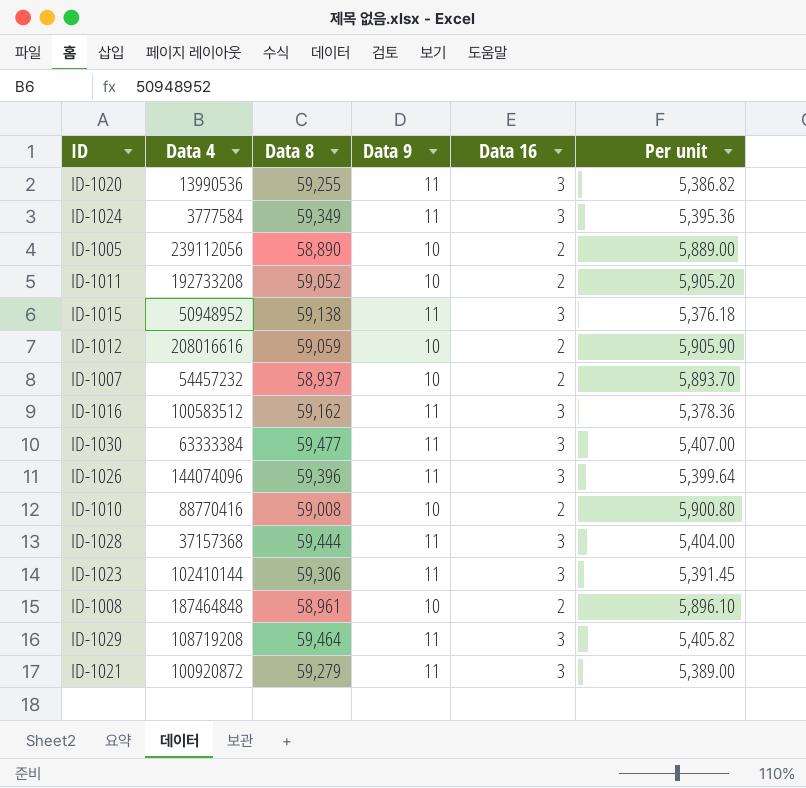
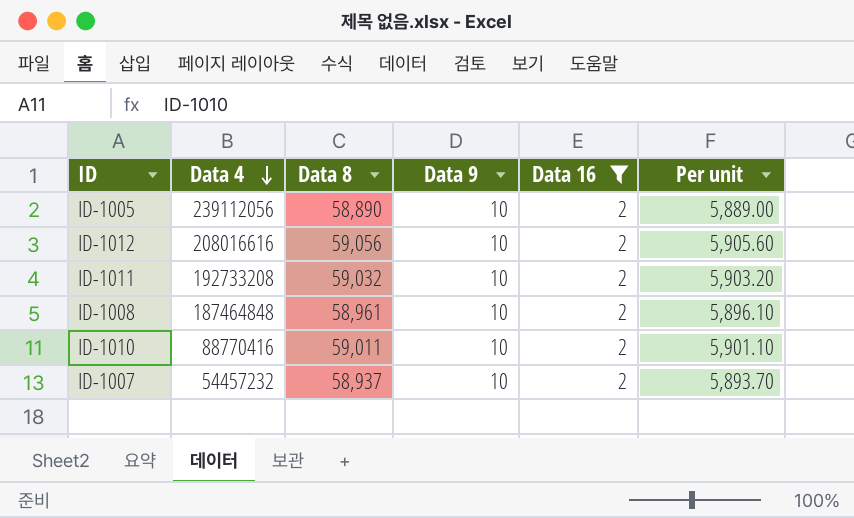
filter: none -> Data 16 = 2
row order: none -> Data 4 descending
ID-1012 | Data 8: 59,059 -> 59,056
ID-1012 | Per unit: 5,905.90 -> 5,905.60
ID-1011 | Data 8: 59,052 -> 59,032
ID-1011 | Per unit: 5,905.20 -> 5,903.20
ID-1010 | Data 8: 59,008 -> 59,011
ID-1010 | Per unit: 5,900.80 -> 5,901.10

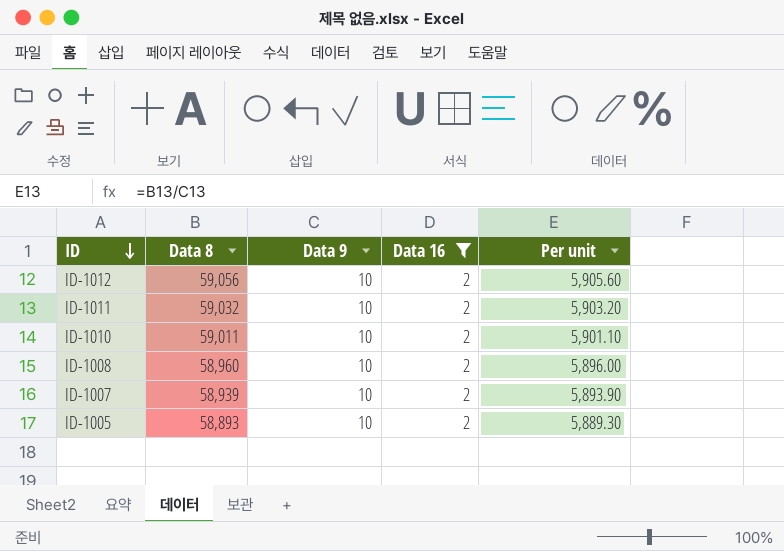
row order: Data 4 descending -> ID descending
column Data 4 | position: 2 -> none
ID-1008 | Data 8: 58,961 -> 58,960
ID-1008 | Per unit: 5,896.10 -> 5,896.00
ID-1007 | Data 8: 58,937 -> 58,939
ID-1007 | Per unit: 5,893.70 -> 5,893.90
ID-1005 | Data 8: 58,890 -> 58,893
ID-1005 | Per unit: 5,889.00 -> 5,889.30

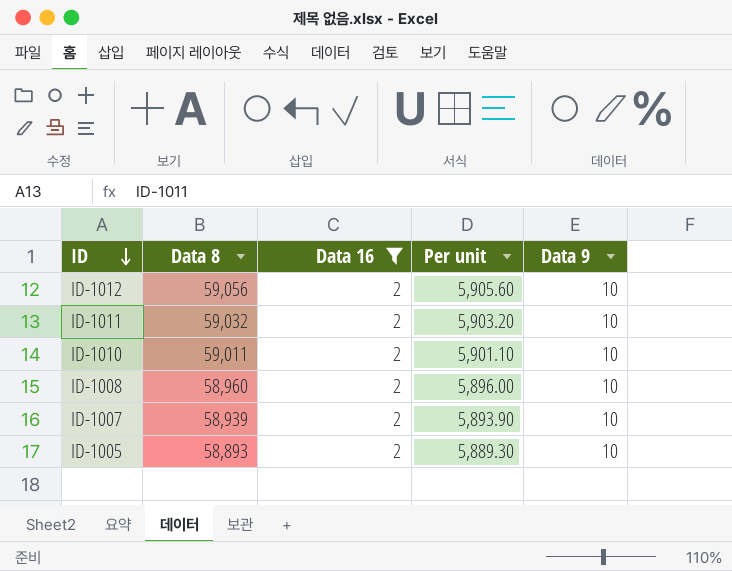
column Data 9 | position: 3 -> 5

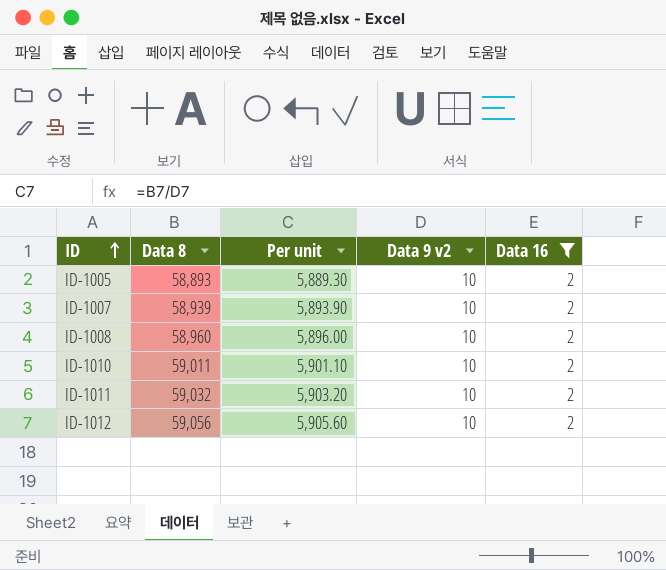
row order: ID descending -> ID ascending
column name: Data 9 -> Data 9 v2
column Data 16 | position: 3 -> 5

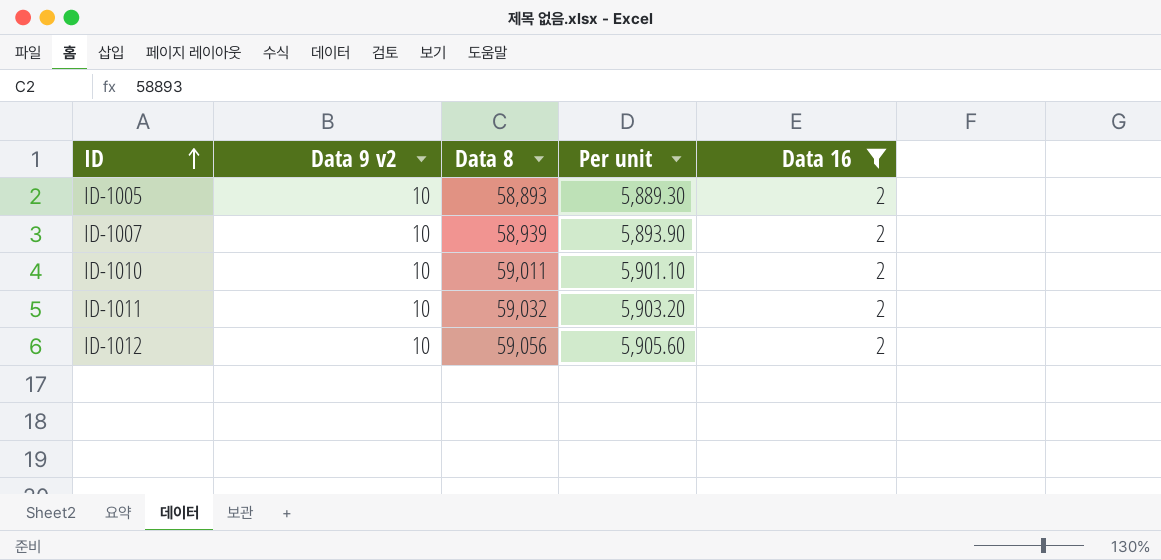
column Data 9 v2 | position: 4 -> 2
row ID-1008: 58,960 | 5,896.00 | 10 | 2 -> none

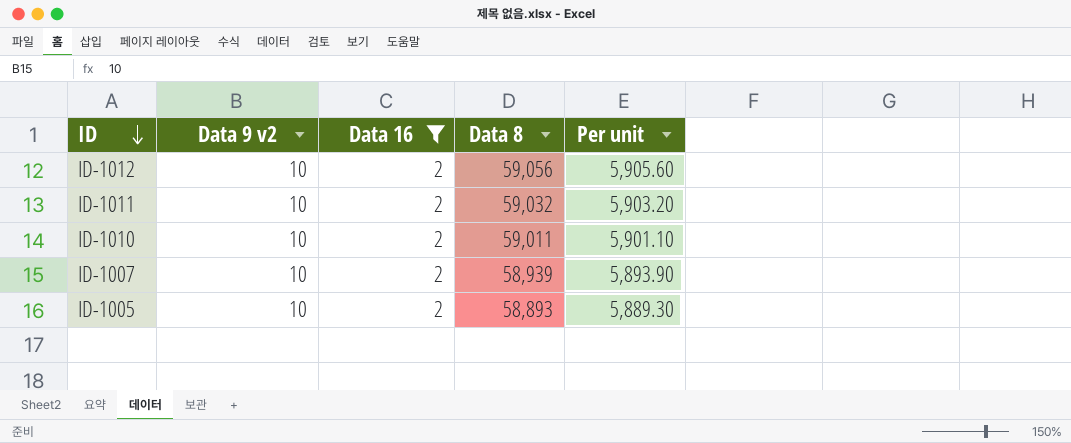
row order: ID ascending -> ID descending
column Data 16 | position: 5 -> 3

